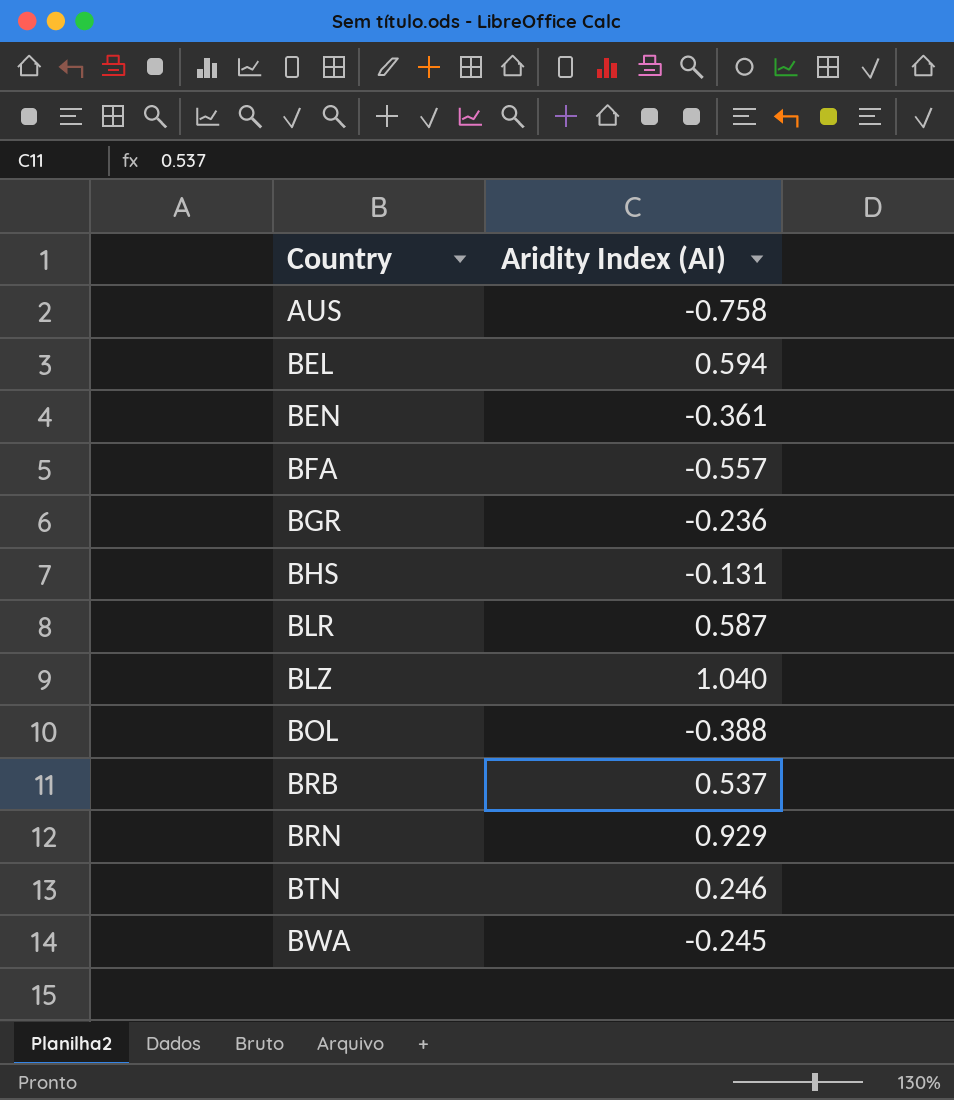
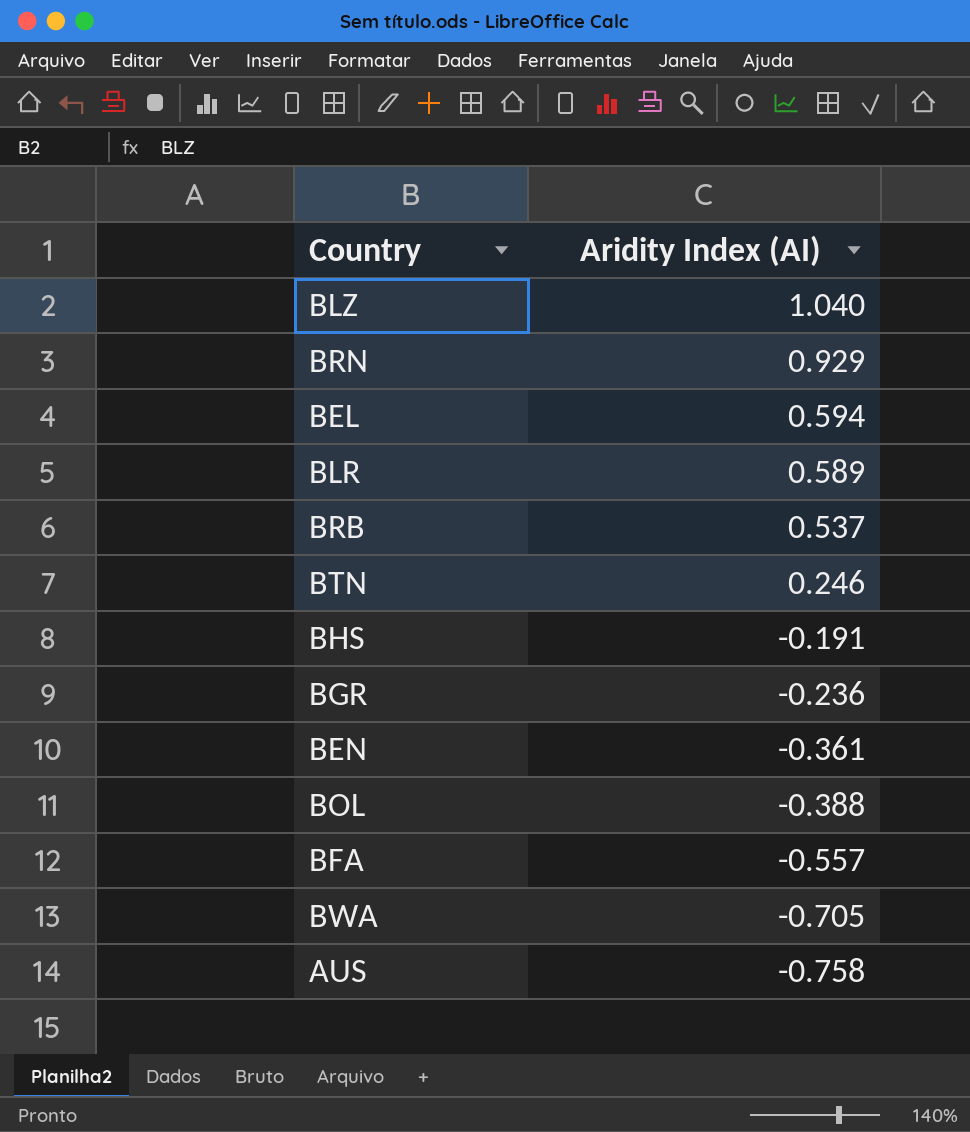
row order: Country ascending -> Aridity Index (AI) descending
BLR | Aridity Index (AI): 0.587 -> 0.589
BHS | Aridity Index (AI): -0.131 -> -0.191
BWA | Aridity Index (AI): -0.245 -> -0.705

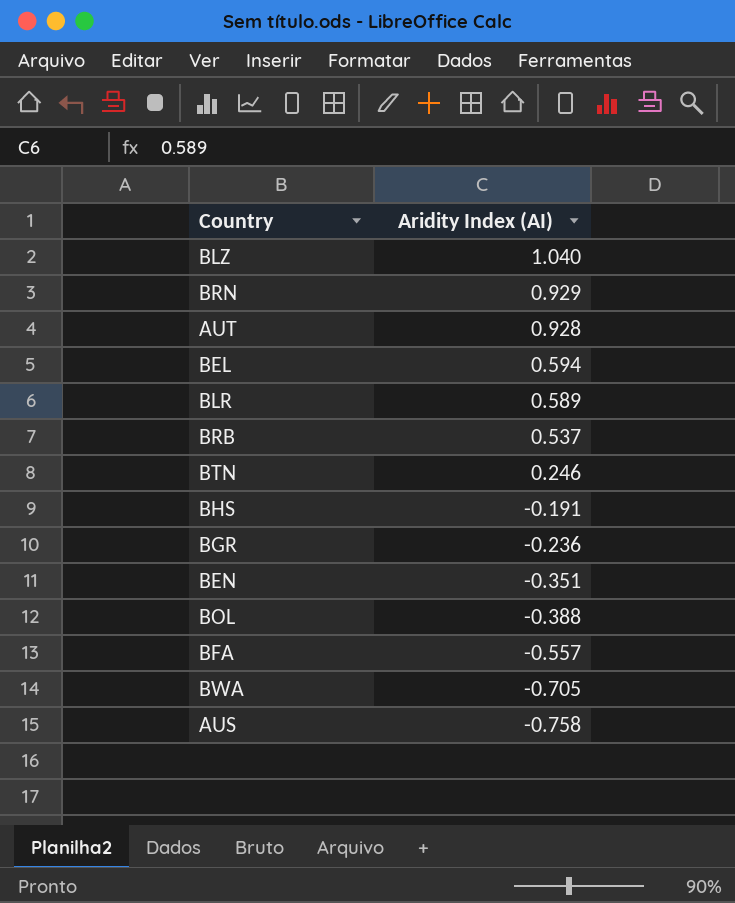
row AUT: none -> 0.928
BEN | Aridity Index (AI): -0.361 -> -0.351

